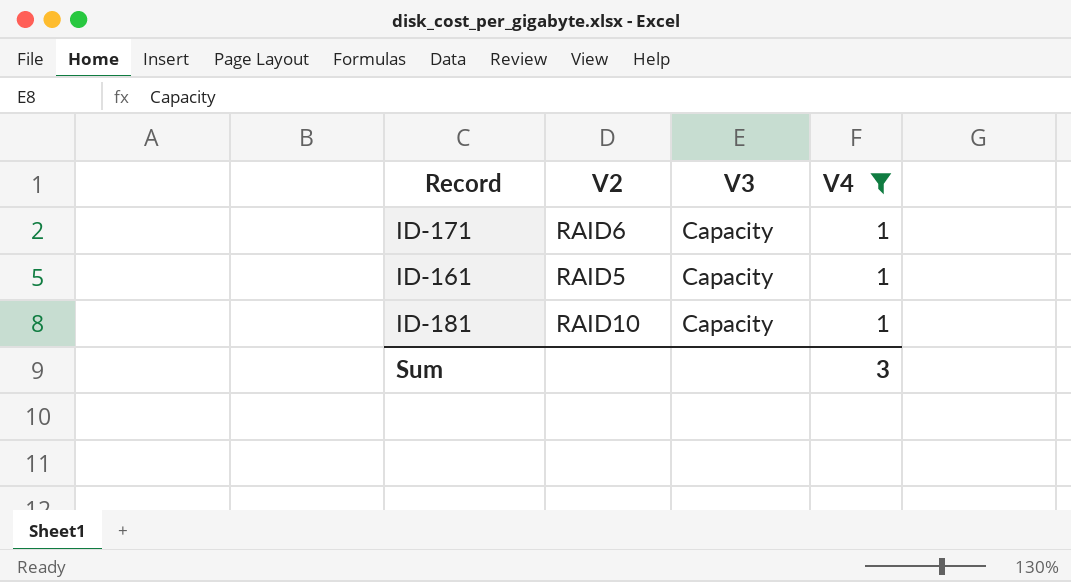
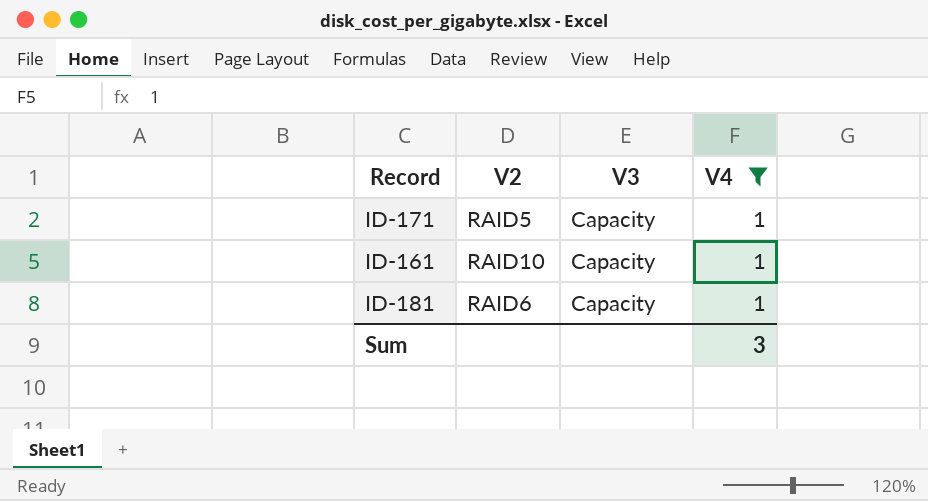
ID-171 | V2: RAID6 -> RAID5
ID-161 | V2: RAID5 -> RAID10
ID-181 | V2: RAID10 -> RAID6

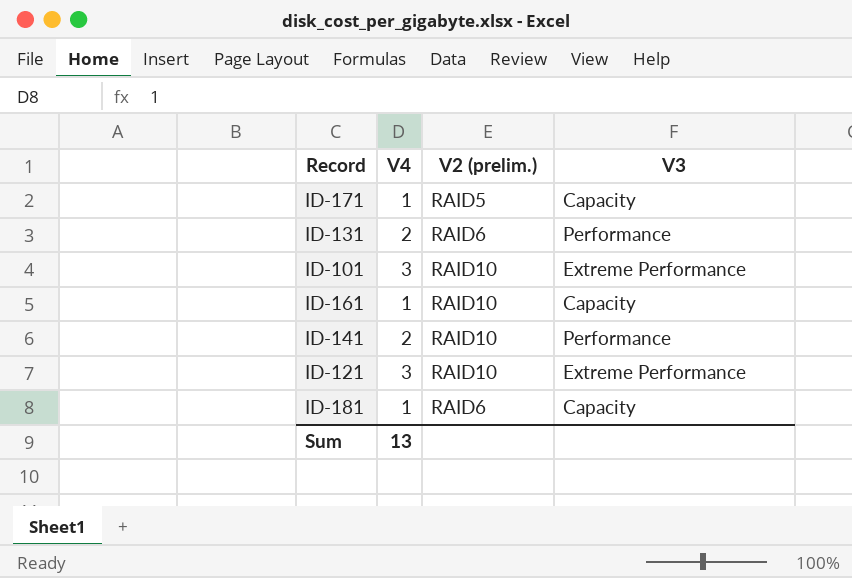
filter: V4 = 1 -> none
column V4 | position: 4 -> 2
column name: V2 -> V2 (prelim.)
Sum | V4: 3 -> 13

